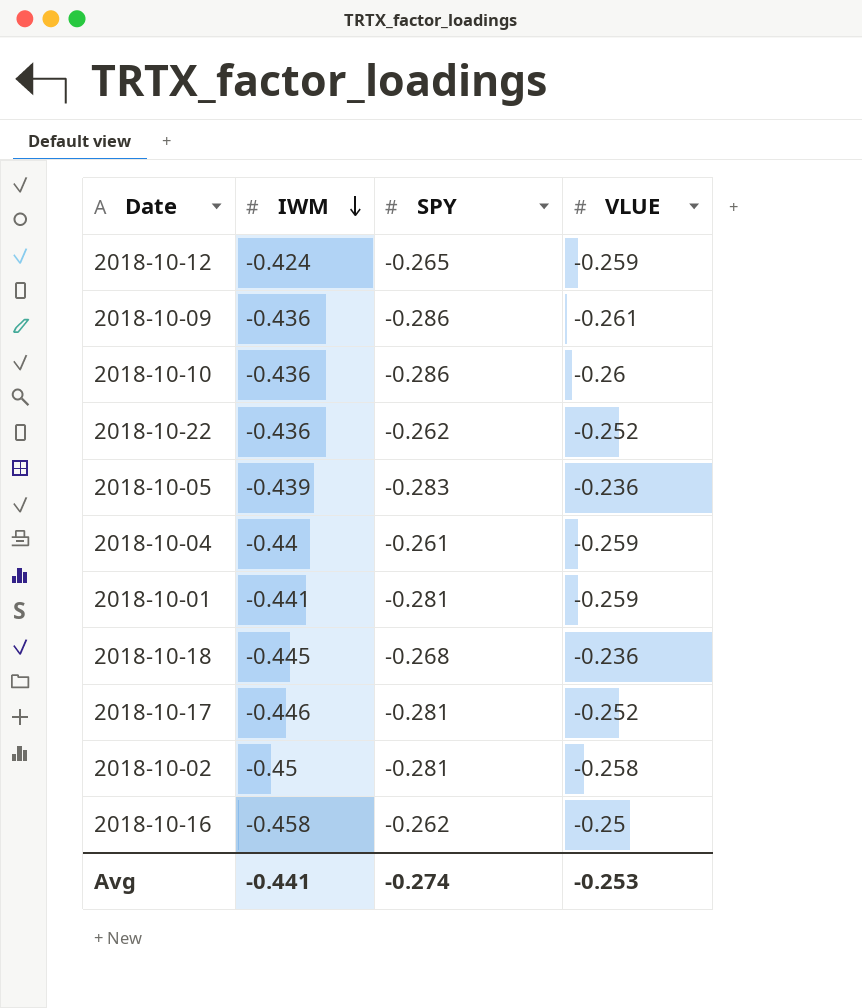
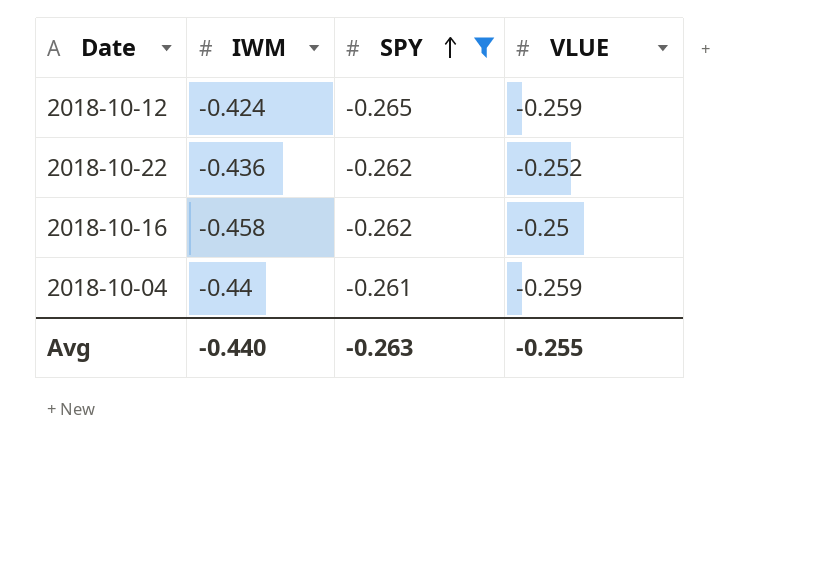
filter: none -> SPY >= -0.265
row order: IWM descending -> SPY ascending
Avg | IWM: -0.441 -> -0.440
Avg | SPY: -0.274 -> -0.263
Avg | VLUE: -0.253 -> -0.255

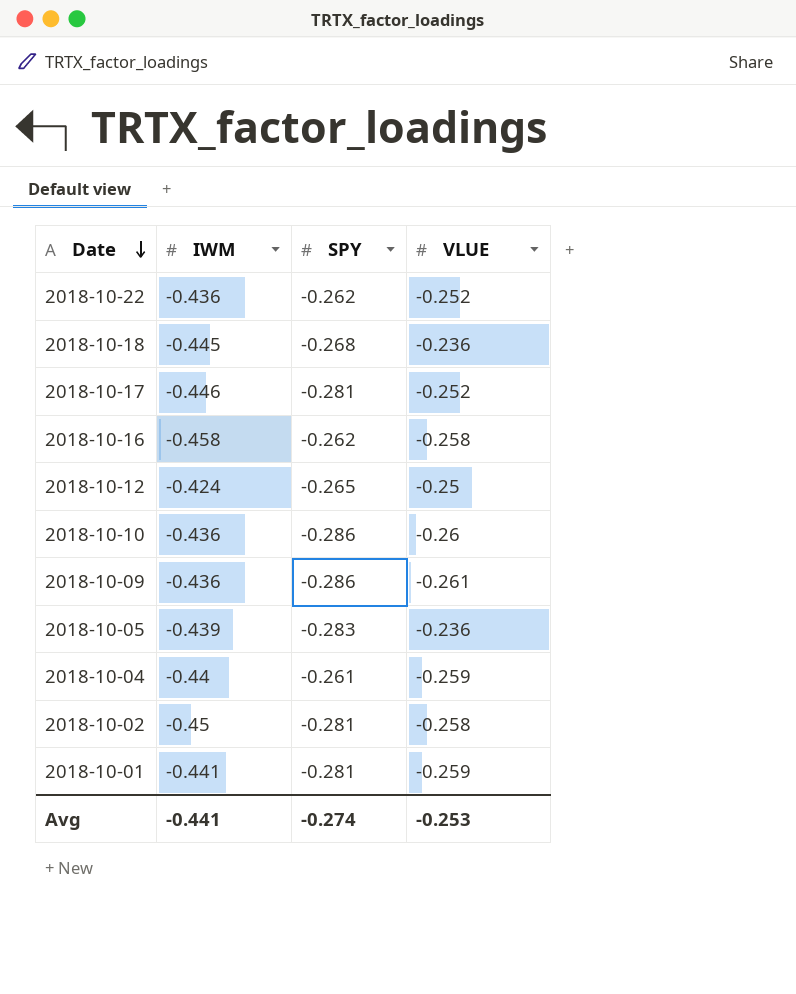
filter: SPY >= -0.265 -> none
row order: SPY ascending -> Date descending
2018-10-16 | VLUE: -0.25 -> -0.258
2018-10-12 | VLUE: -0.259 -> -0.25
Avg | IWM: -0.440 -> -0.441
Avg | SPY: -0.263 -> -0.274
Avg | VLUE: -0.255 -> -0.253

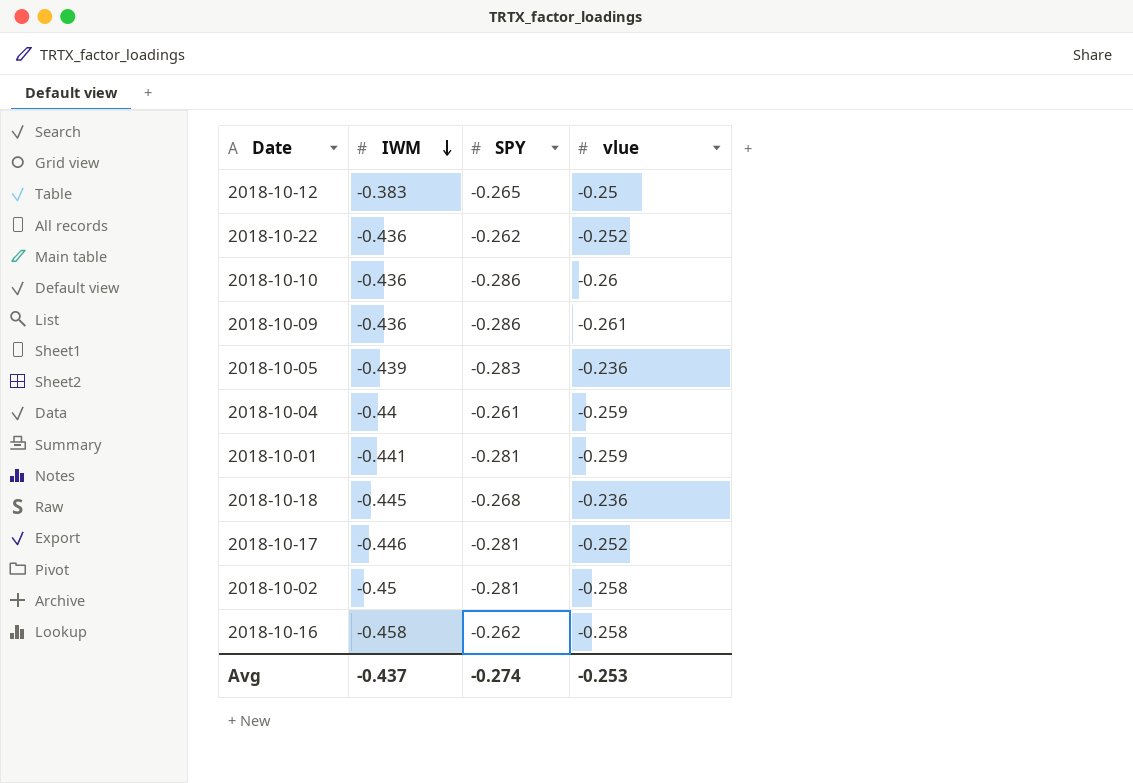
row order: Date descending -> IWM descending
column name: VLUE -> vlue
2018-10-12 | IWM: -0.424 -> -0.383
Avg | IWM: -0.441 -> -0.437

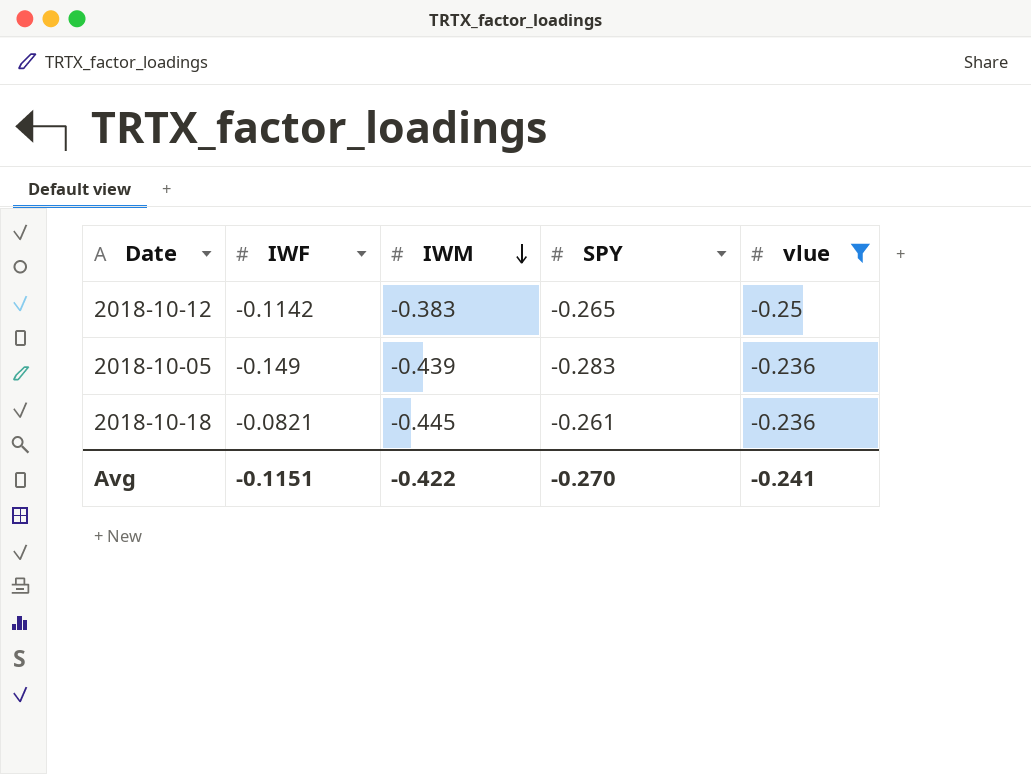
filter: none -> vlue >= -0.25
column IWF | position: none -> 2
2018-10-18 | SPY: -0.268 -> -0.261
Avg | IWM: -0.437 -> -0.422
Avg | SPY: -0.274 -> -0.270
Avg | vlue: -0.253 -> -0.241

